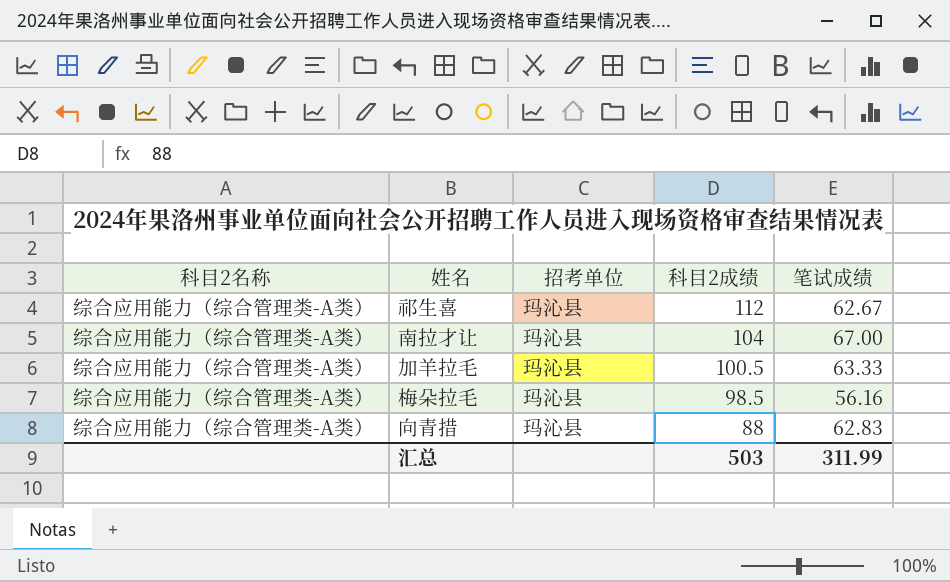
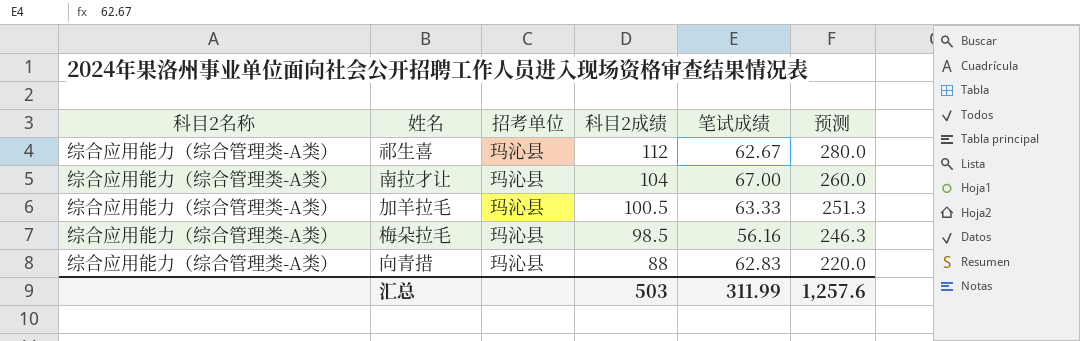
column 预测 | formula: none -> [科目2成绩] * 2.5

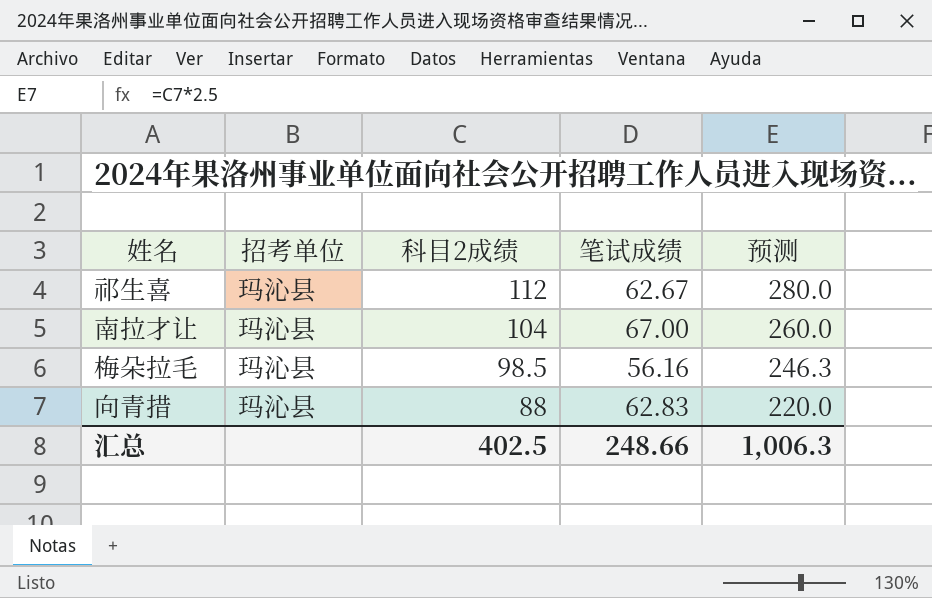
column 科目2名称 | position: 1 -> none
row 加羊拉毛: 综合应用能力（综合管理类-A类） | 玛沁县 | 100.5 | 63.33 | 251.3 -> none
汇总 | 科目2成绩: 503 -> 402.5
汇总 | 笔试成绩: 311.99 -> 248.66
汇总 | 预测: 1,257.6 -> 1,006.3

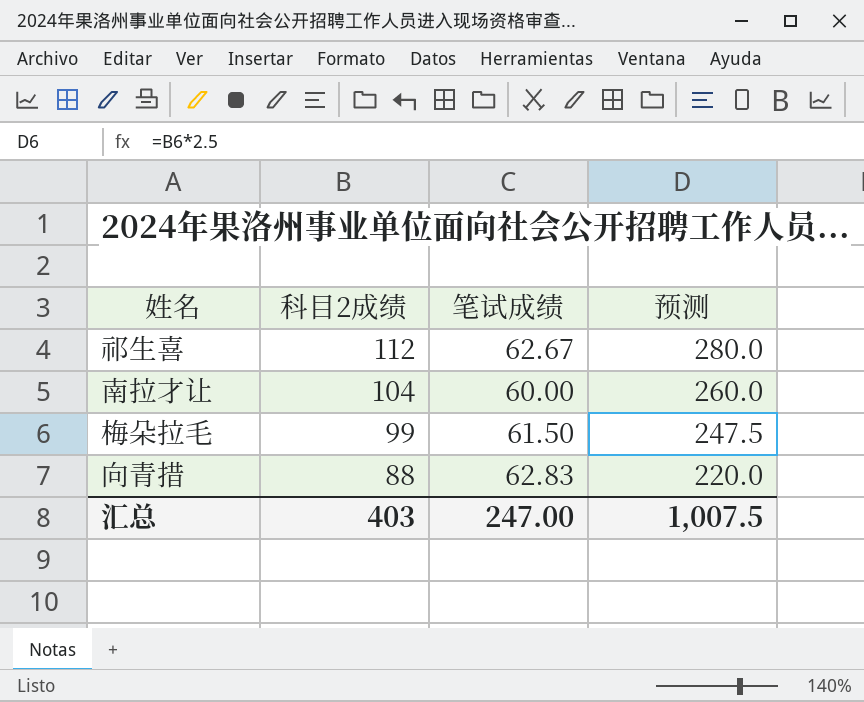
column 招考单位 | position: 2 -> none
南拉才让 | 笔试成绩: 67.00 -> 60.00
梅朵拉毛 | 科目2成绩: 98.5 -> 99
梅朵拉毛 | 笔试成绩: 56.16 -> 61.50
梅朵拉毛 | 预测: 246.3 -> 247.5
汇总 | 科目2成绩: 402.5 -> 403
汇总 | 笔试成绩: 248.66 -> 247.00
汇总 | 预测: 1,006.3 -> 1,007.5

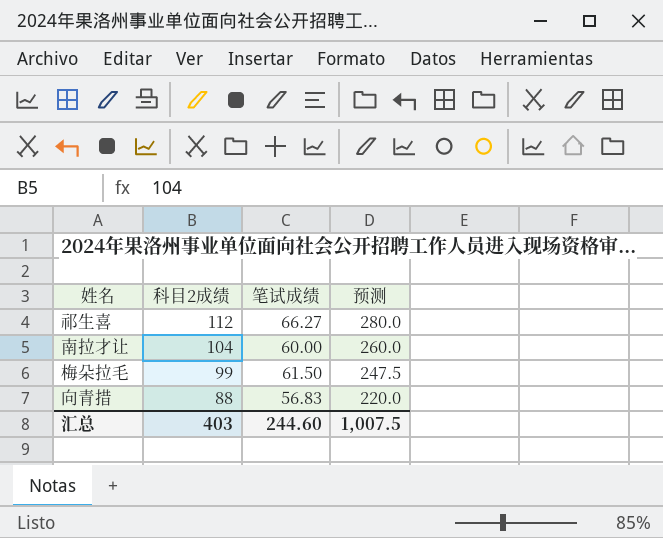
祁生喜 | 笔试成绩: 62.67 -> 66.27
向青措 | 笔试成绩: 62.83 -> 56.83
汇总 | 笔试成绩: 247.00 -> 244.60

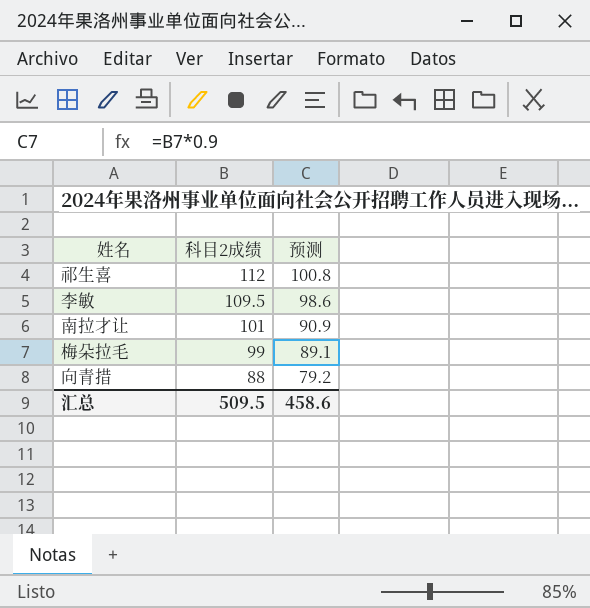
column 笔试成绩 | position: 3 -> none
column 预测 | formula: [科目2成绩] * 2.5 -> [科目2成绩] * 0.9
row 李敏: none -> 109.5 | 98.6
南拉才让 | 科目2成绩: 104 -> 101
汇总 | 科目2成绩: 403 -> 509.5
汇总 | 预测: 1,007.5 -> 458.6

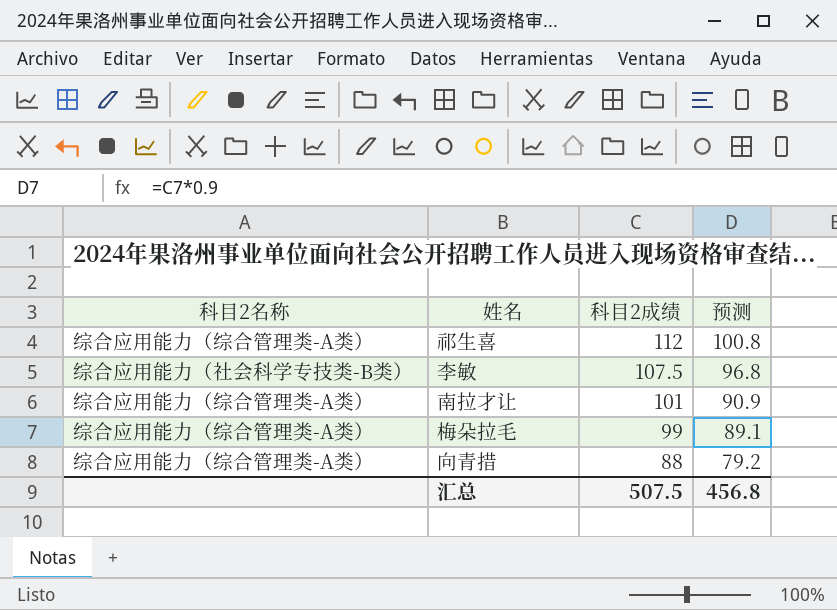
column 科目2名称 | position: none -> 1
李敏 | 科目2成绩: 109.5 -> 107.5
李敏 | 预测: 98.6 -> 96.8
汇总 | 科目2成绩: 509.5 -> 507.5
汇总 | 预测: 458.6 -> 456.8

